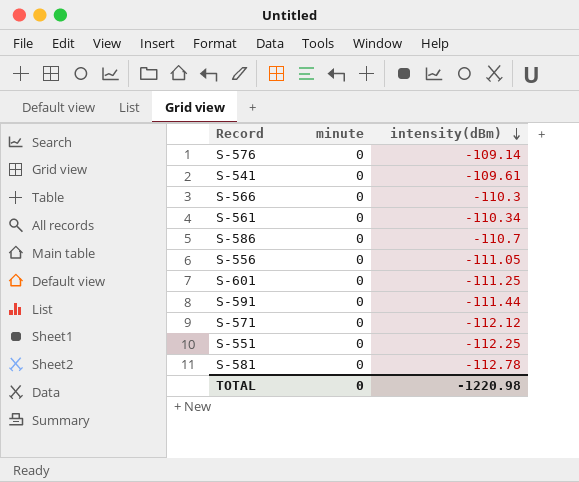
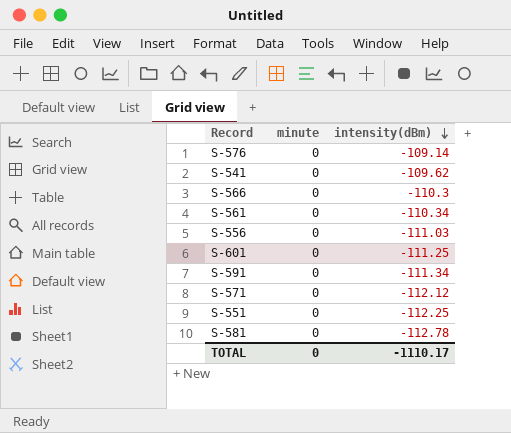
row S-586: 0 | -110.7 -> none
S-541 | intensity(dBm): -109.61 -> -109.62
S-556 | intensity(dBm): -111.05 -> -111.03
S-591 | intensity(dBm): -111.44 -> -111.34
TOTAL | intensity(dBm): -1220.98 -> -1110.17

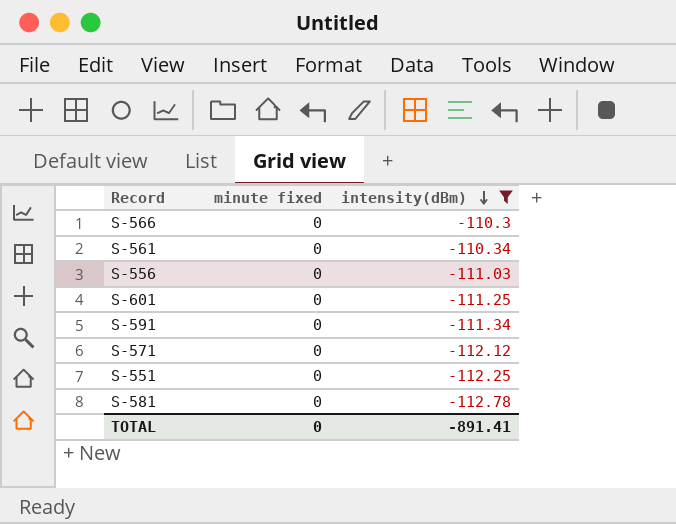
filter: none -> intensity(dBm) <= -110.3
column name: minute -> minute fixed
TOTAL | intensity(dBm): -1110.17 -> -891.41

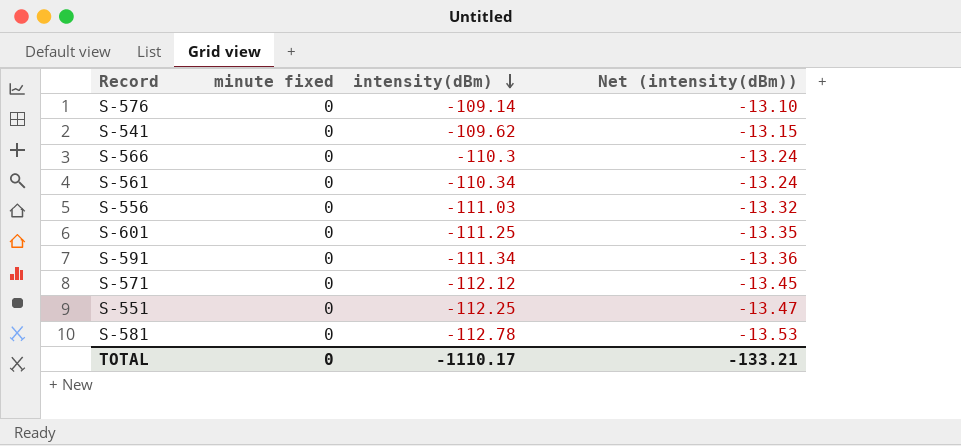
filter: intensity(dBm) <= -110.3 -> none
column Net (intensity(dBm)) | formula: none -> [intensity(dBm)] * 0.12
TOTAL | intensity(dBm): -891.41 -> -1110.17

